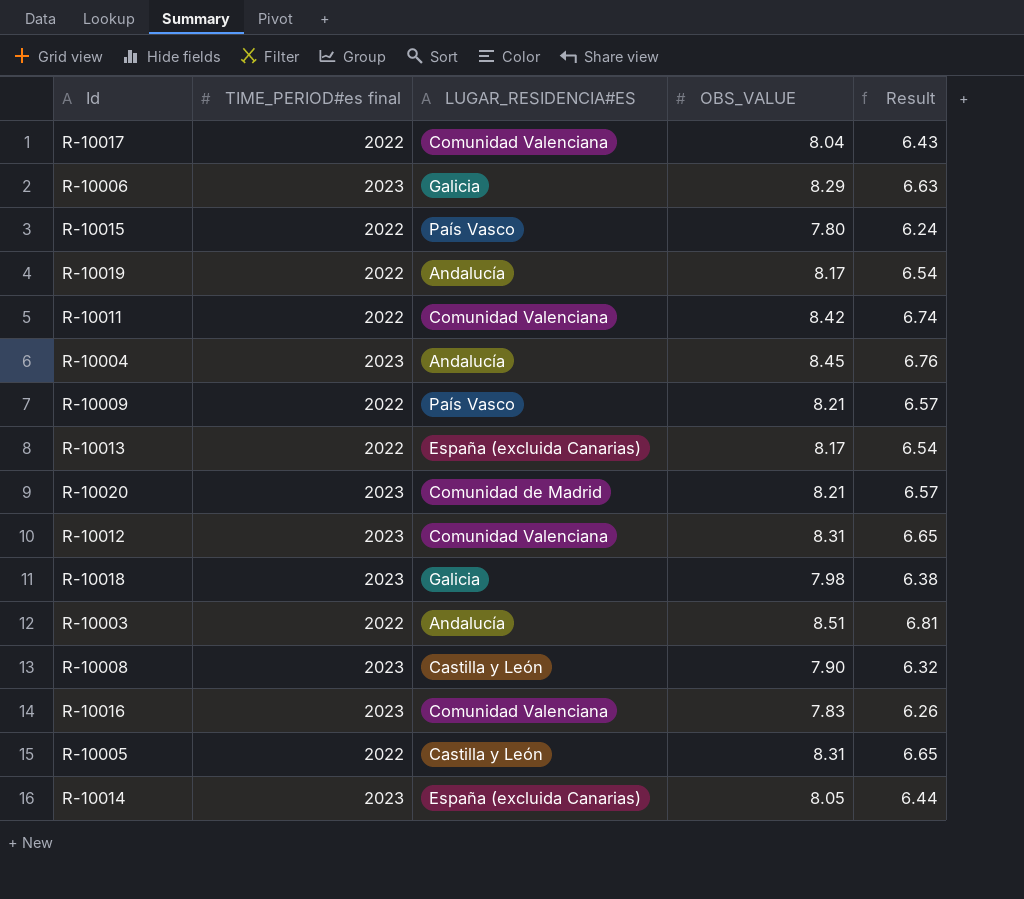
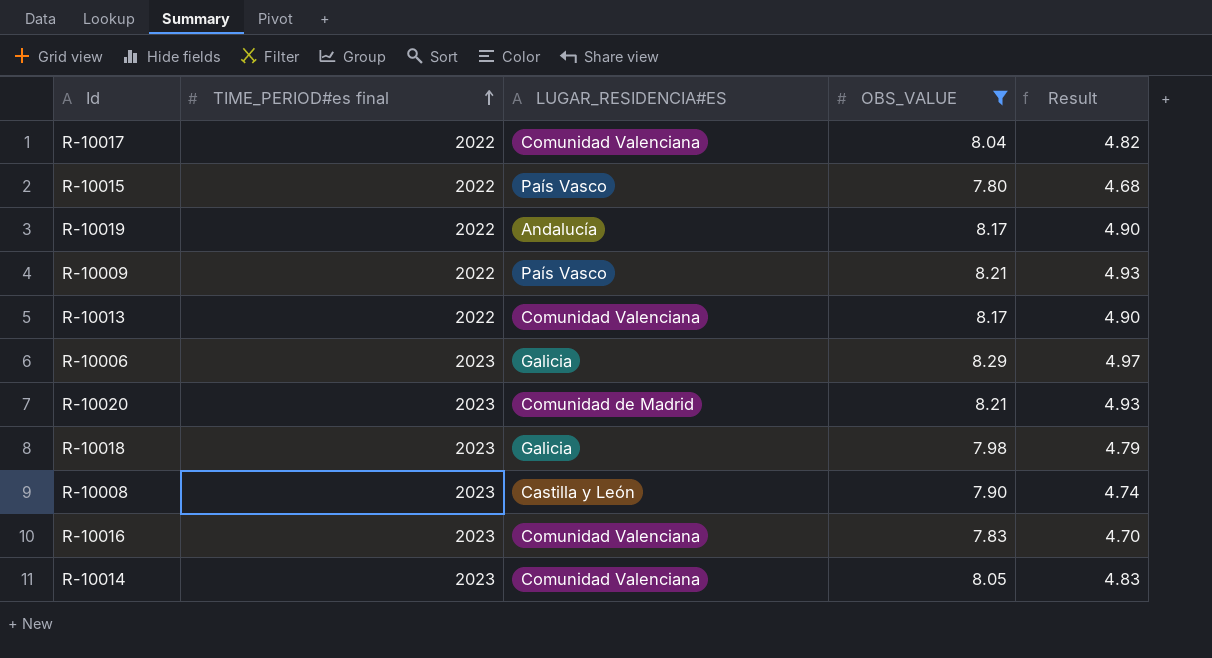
filter: none -> OBS_VALUE <= 8.29
row order: none -> TIME_PERIOD#es final ascending
column Result | formula: [OBS_VALUE] * 0.8 -> [OBS_VALUE] * 0.6
R-10013 | LUGAR_RESIDENCIA#ES: España (excluida Canarias) -> Comunidad Valenciana
R-10014 | LUGAR_RESIDENCIA#ES: España (excluida Canarias) -> Comunidad Valenciana

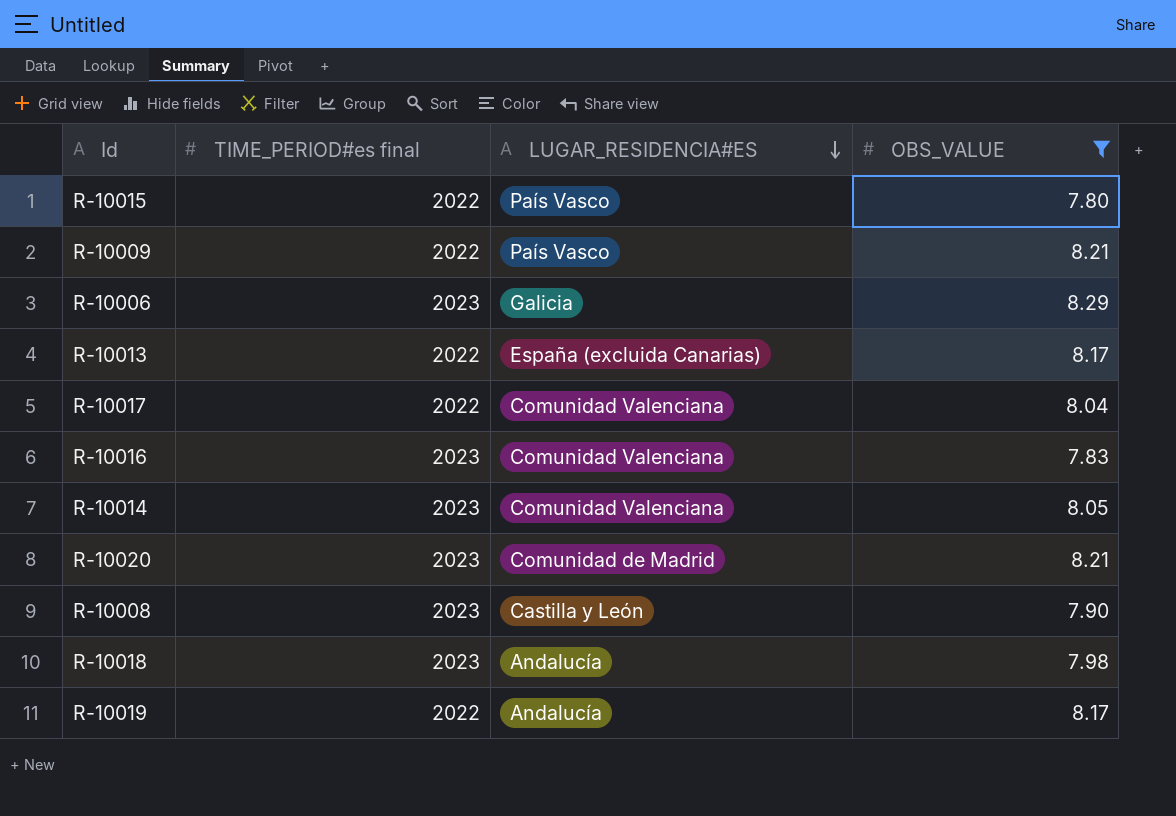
row order: TIME_PERIOD#es final ascending -> LUGAR_RESIDENCIA#ES descending
column Result | formula: [OBS_VALUE] * 0.6 -> none
R-10013 | LUGAR_RESIDENCIA#ES: Comunidad Valenciana -> España (excluida Canarias)
R-10018 | LUGAR_RESIDENCIA#ES: Galicia -> Andalucía

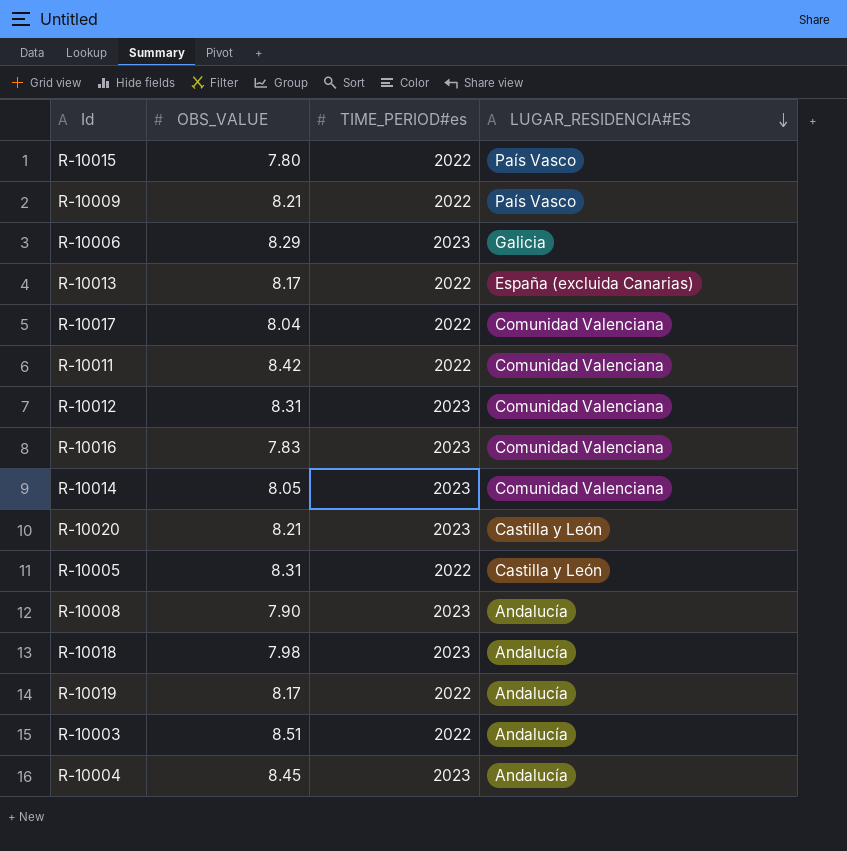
filter: OBS_VALUE <= 8.29 -> none
column OBS_VALUE | position: 4 -> 2
column name: TIME_PERIOD#es final -> TIME_PERIOD#es
R-10020 | LUGAR_RESIDENCIA#ES: Comunidad de Madrid -> Castilla y León
R-10008 | LUGAR_RESIDENCIA#ES: Castilla y León -> Andalucía

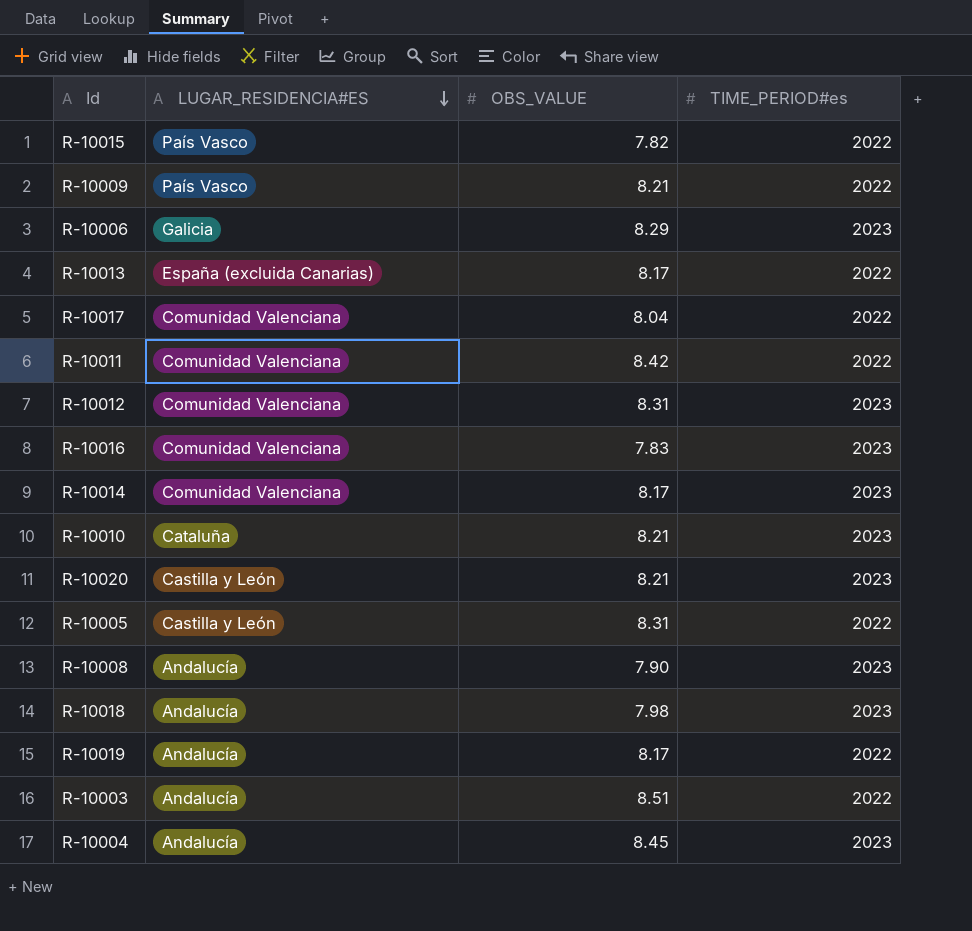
column LUGAR_RESIDENCIA#ES | position: 4 -> 2
R-10015 | OBS_VALUE: 7.80 -> 7.82
R-10014 | OBS_VALUE: 8.05 -> 8.17
row R-10010: none -> Cataluña | 8.21 | 2023

